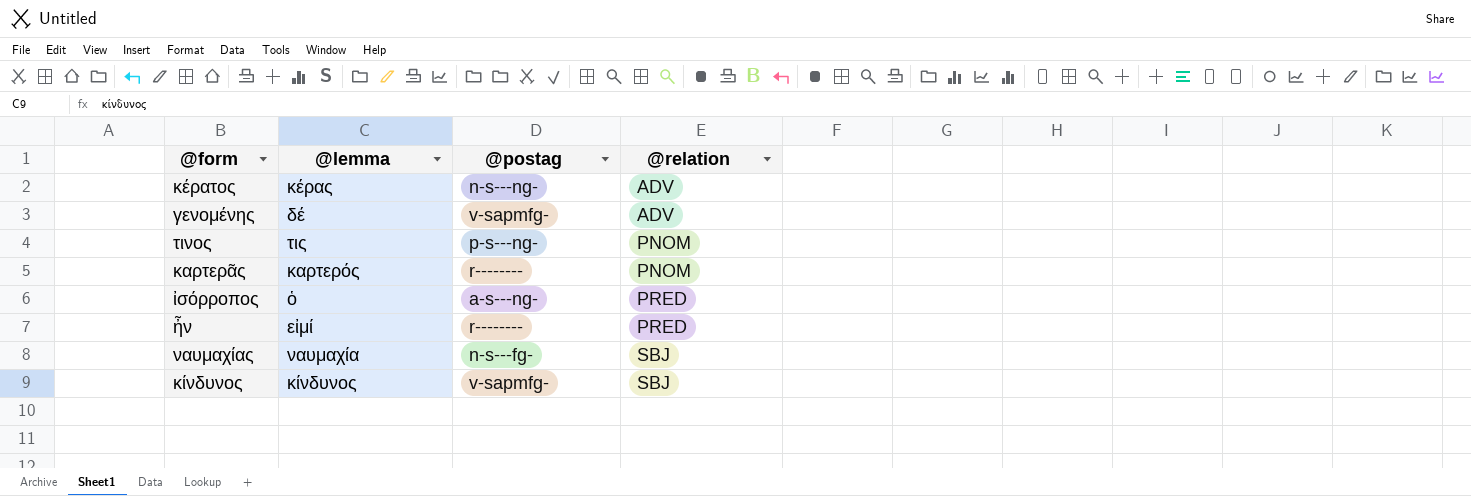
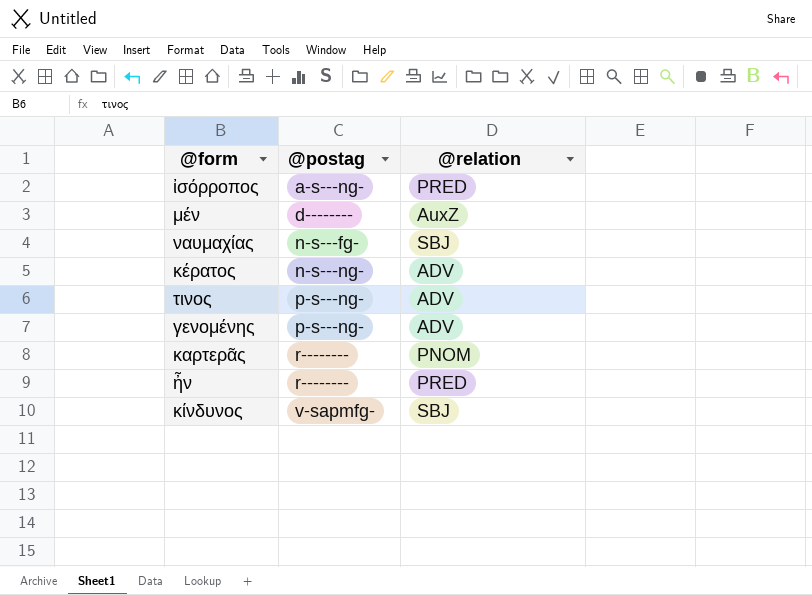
row order: @relation ascending -> @postag ascending
column @lemma | position: 2 -> none
row μέν: none -> d-------- | AuxZ
τινος | @relation: PNOM -> ADV
γενομένης | @postag: v-sapmfg- -> p-s---ng-

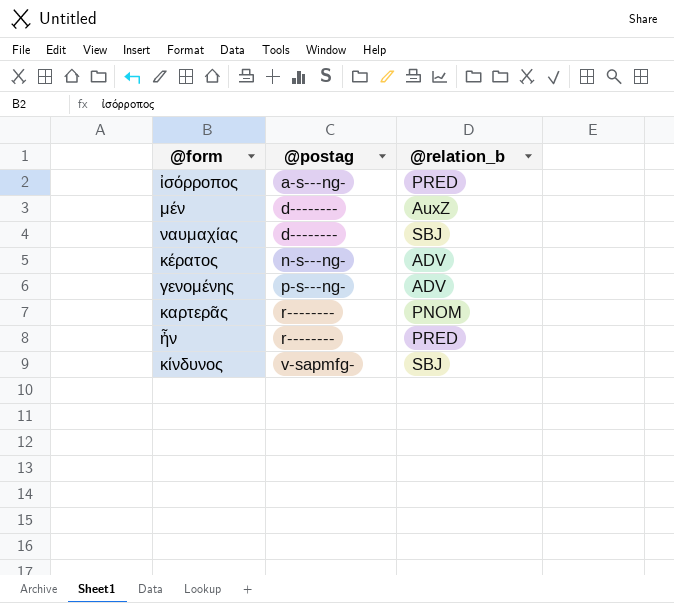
column name: @relation -> @relation_b
row τινος: p-s---ng- | ADV -> none
ναυμαχίας | @postag: n-s---fg- -> d--------

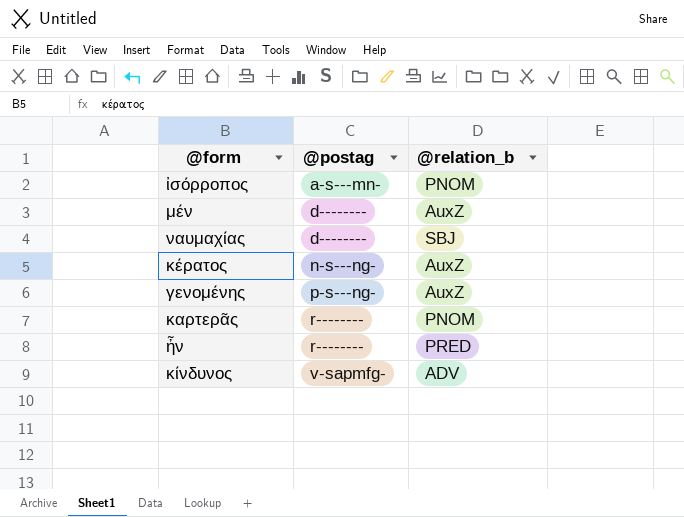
ἰσόρροπος | @postag: a-s---ng- -> a-s---mn-
ἰσόρροπος | @relation_b: PRED -> PNOM
κέρατος | @relation_b: ADV -> AuxZ
γενομένης | @relation_b: ADV -> AuxZ
κίνδυνος | @relation_b: SBJ -> ADV

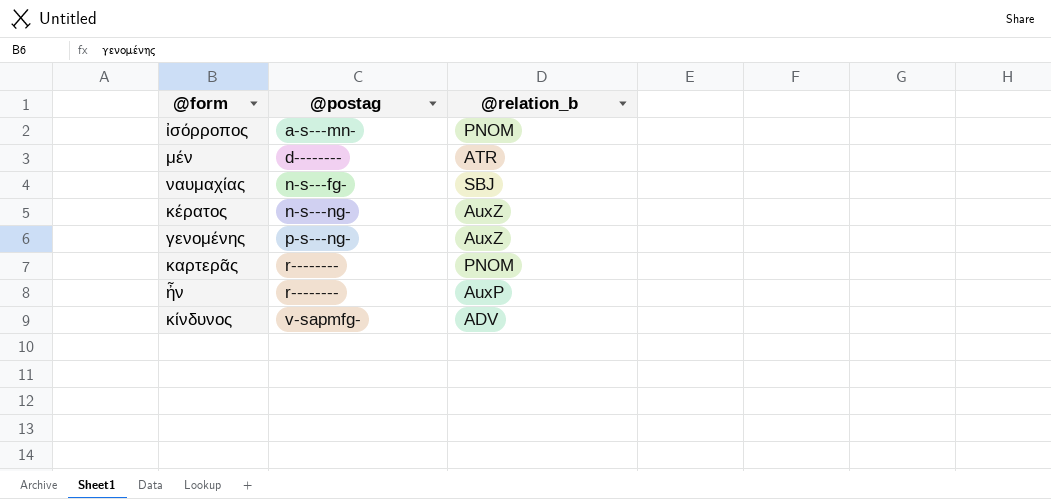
μέν | @relation_b: AuxZ -> ATR
ναυμαχίας | @postag: d-------- -> n-s---fg-
ἦν | @relation_b: PRED -> AuxP

